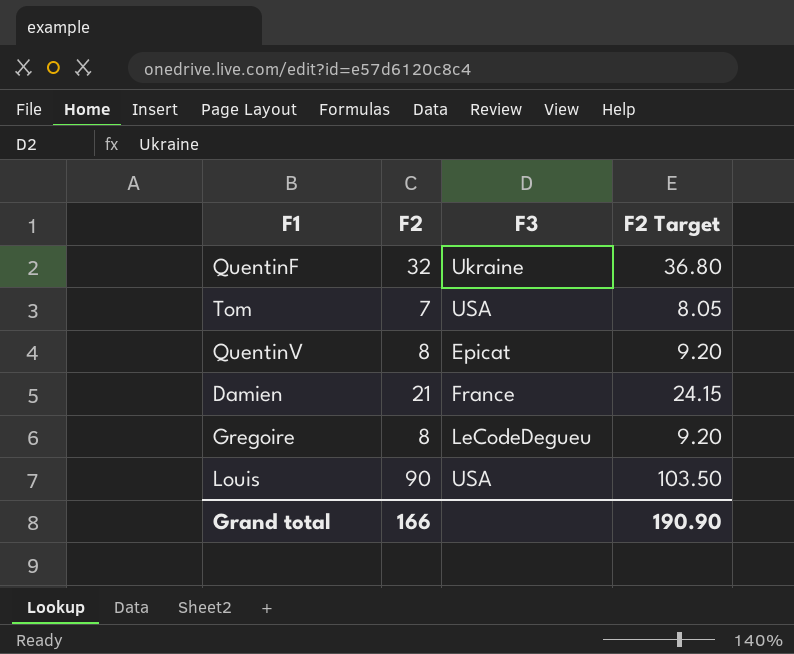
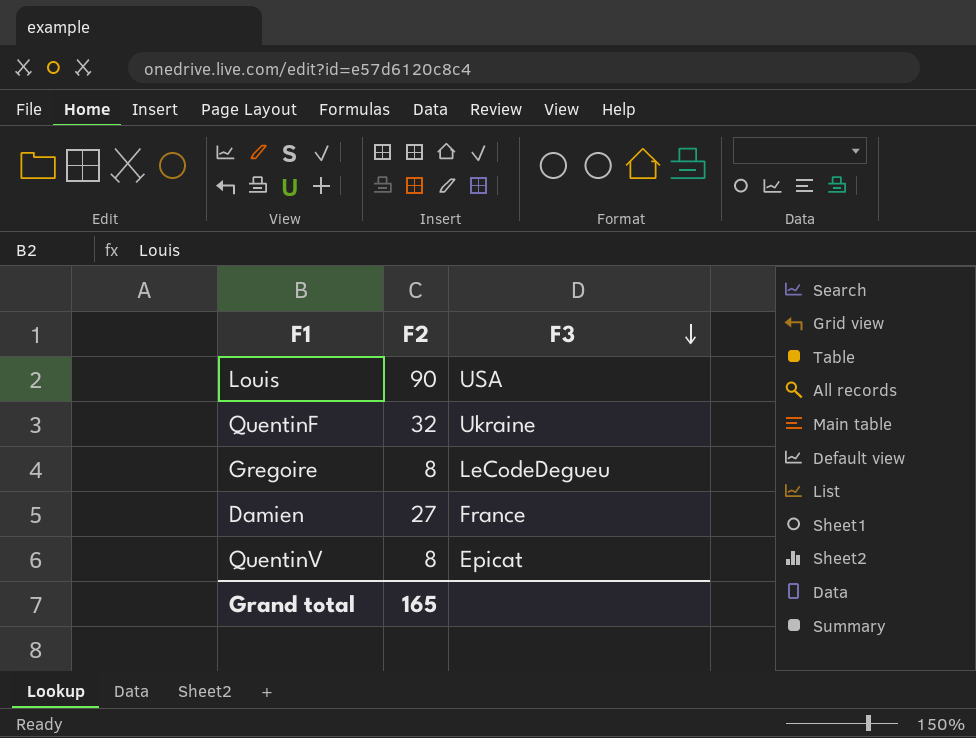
row order: none -> F3 descending
column F2 Target | formula: [F2] * 1.15 -> none
row Tom: 7 | USA | 8.05 -> none
Damien | F2: 21 -> 27
Grand total | F2: 166 -> 165

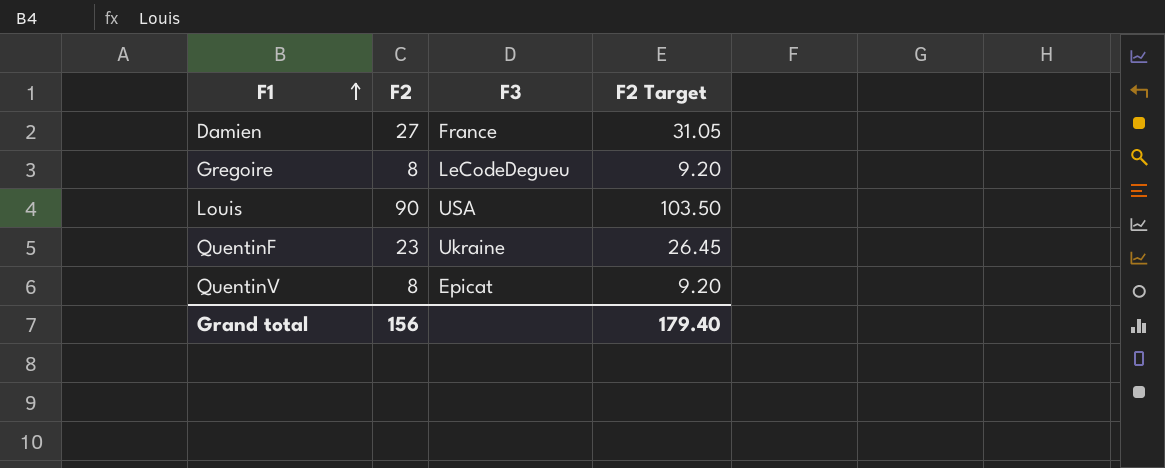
row order: F3 descending -> F1 ascending
column F2 Target | formula: none -> [F2] * 1.15
QuentinF | F2: 32 -> 23
Grand total | F2: 165 -> 156

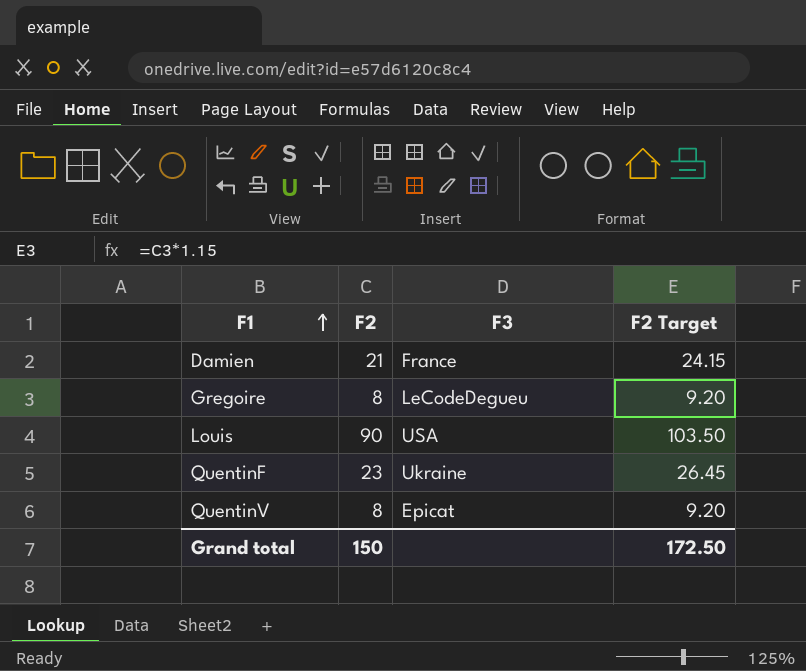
Damien | F2: 27 -> 21
Damien | F2 Target: 31.05 -> 24.15
Grand total | F2: 156 -> 150
Grand total | F2 Target: 179.40 -> 172.50

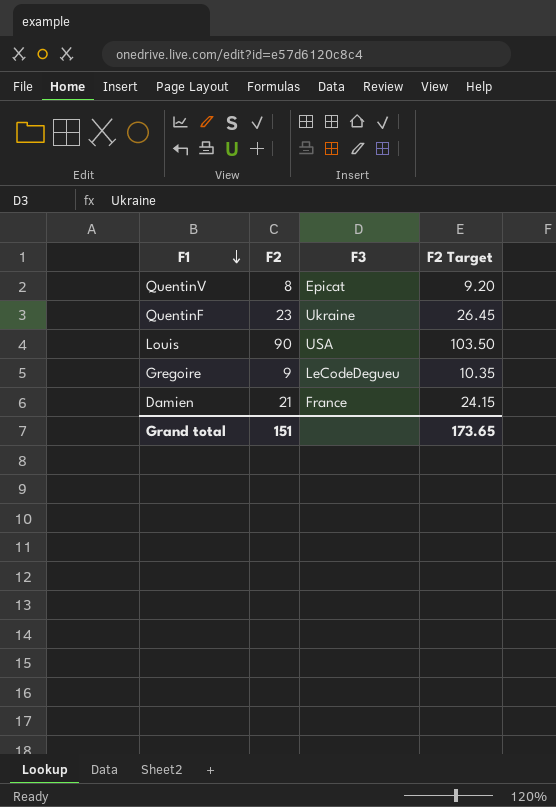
row order: F1 ascending -> F1 descending
Gregoire | F2: 8 -> 9
Gregoire | F2 Target: 9.20 -> 10.35
Grand total | F2: 150 -> 151
Grand total | F2 Target: 172.50 -> 173.65

